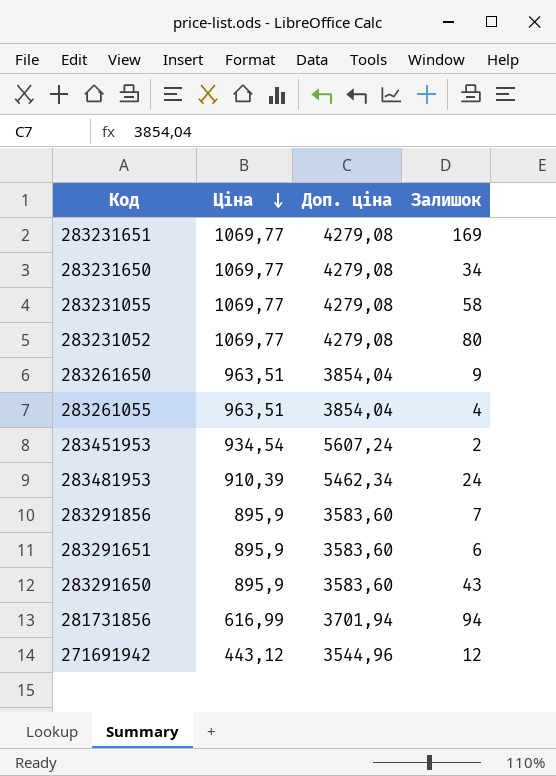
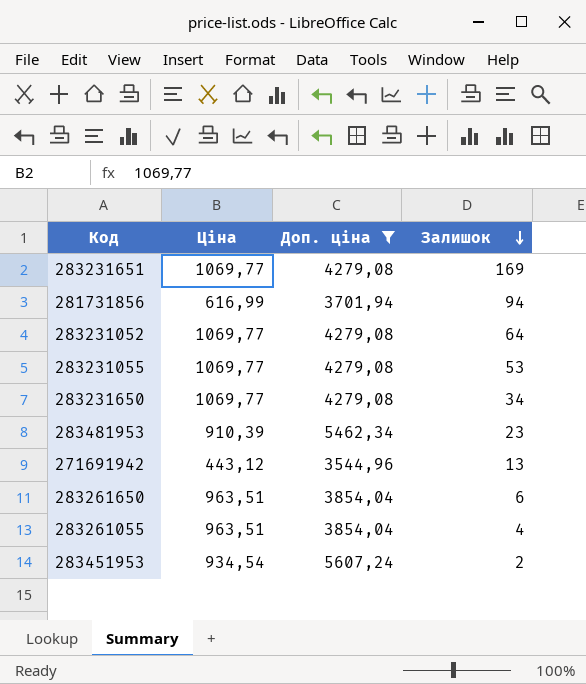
filter: none -> Доп. ціна != 3583,60
row order: Ціна descending -> Залишок descending
283231052 | Залишок: 80 -> 64
283231055 | Залишок: 58 -> 53
283481953 | Залишок: 24 -> 23
271691942 | Залишок: 12 -> 13
283261650 | Залишок: 9 -> 6

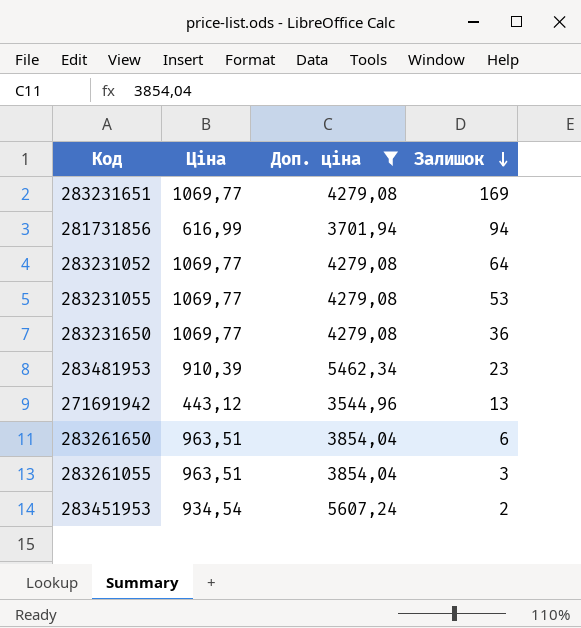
283231650 | Залишок: 34 -> 36
283261055 | Залишок: 4 -> 3

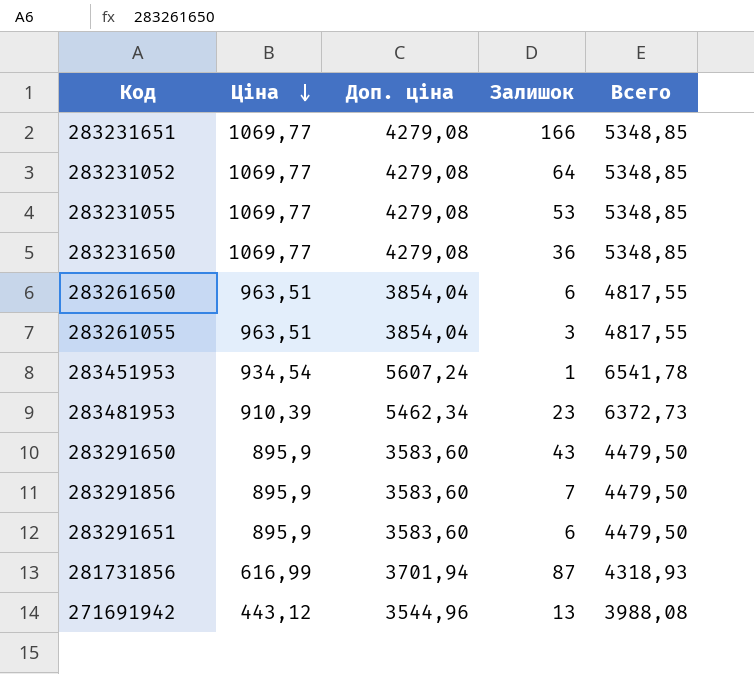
filter: Доп. ціна != 3583,60 -> none
row order: Залишок descending -> Ціна descending
column Всего | formula: none -> [Ціна] + [Доп. ціна]
283231651 | Залишок: 169 -> 166
283451953 | Залишок: 2 -> 1
281731856 | Залишок: 94 -> 87

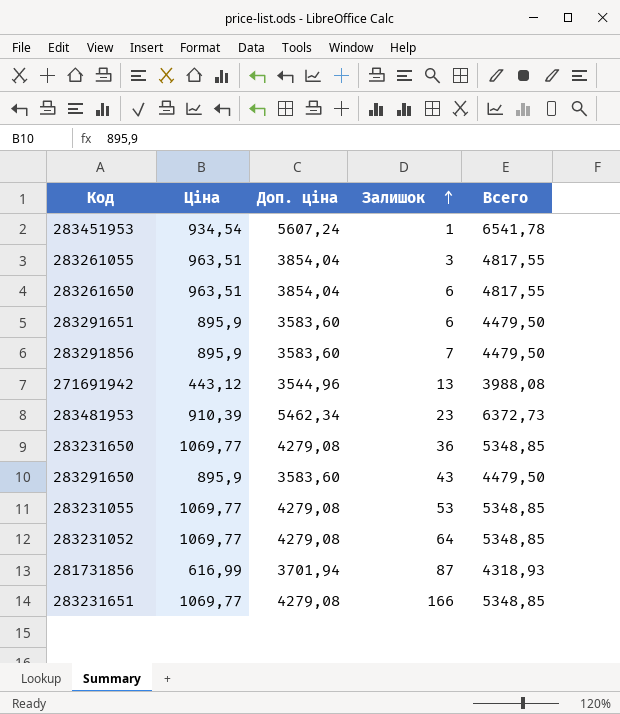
row order: Ціна descending -> Залишок ascending

